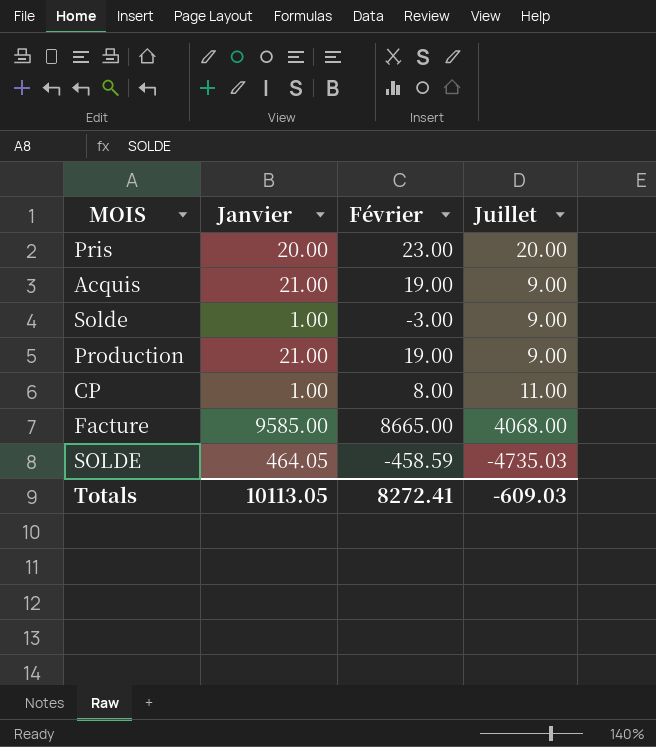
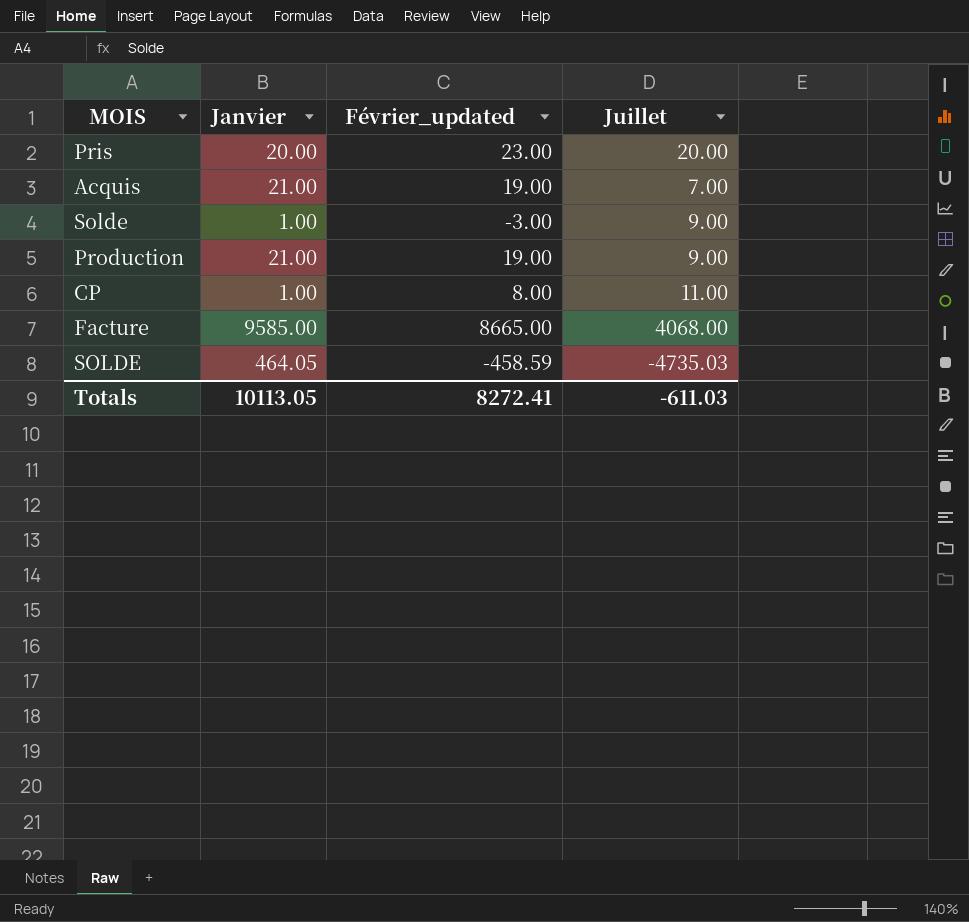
column name: Février -> Février_updated
Acquis | Juillet: 9.00 -> 7.00
Totals | Juillet: -609.03 -> -611.03

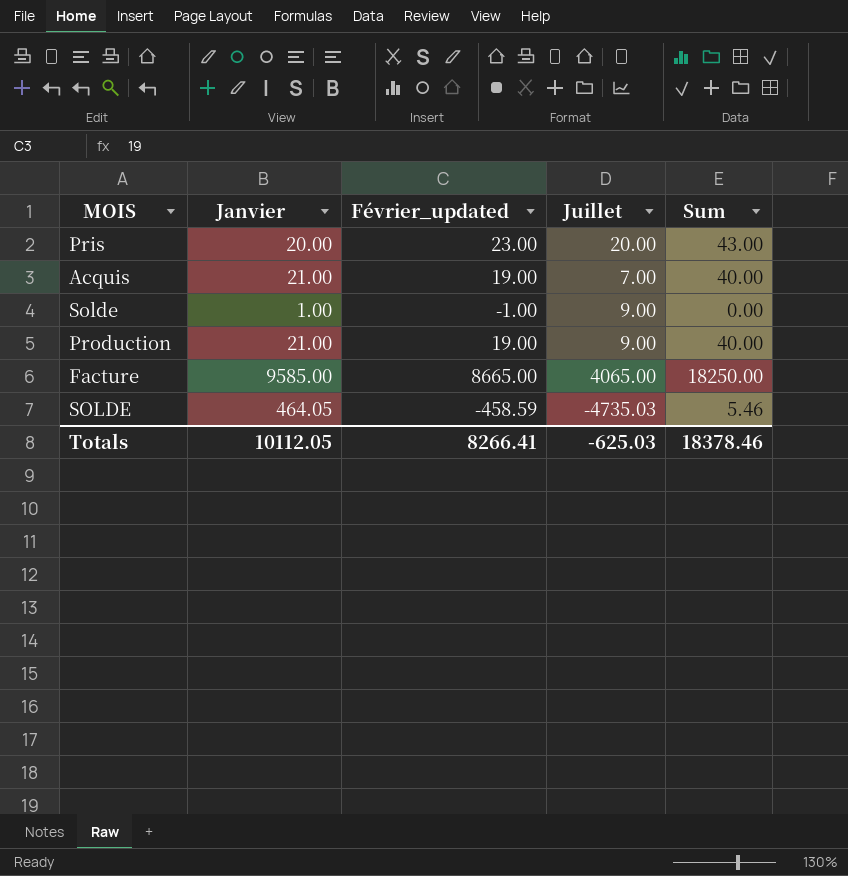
column Sum | formula: none -> [Janvier] + [Février_updated]
row CP: 1.00 | 8.00 | 11.00 -> none
Solde | Février_updated: -3.00 -> -1.00
Facture | Juillet: 4068.00 -> 4065.00
Totals | Janvier: 10113.05 -> 10112.05
Totals | Février_updated: 8272.41 -> 8266.41
Totals | Juillet: -611.03 -> -625.03

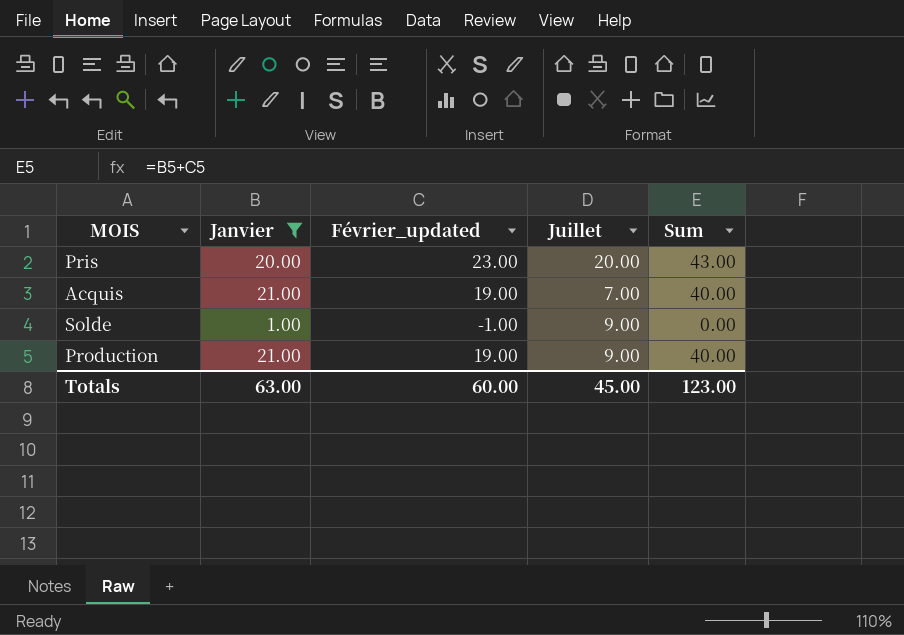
filter: none -> Janvier <= 21.00
Totals | Janvier: 10112.05 -> 63.00
Totals | Février_updated: 8266.41 -> 60.00
Totals | Juillet: -625.03 -> 45.00
Totals | Sum: 18378.46 -> 123.00

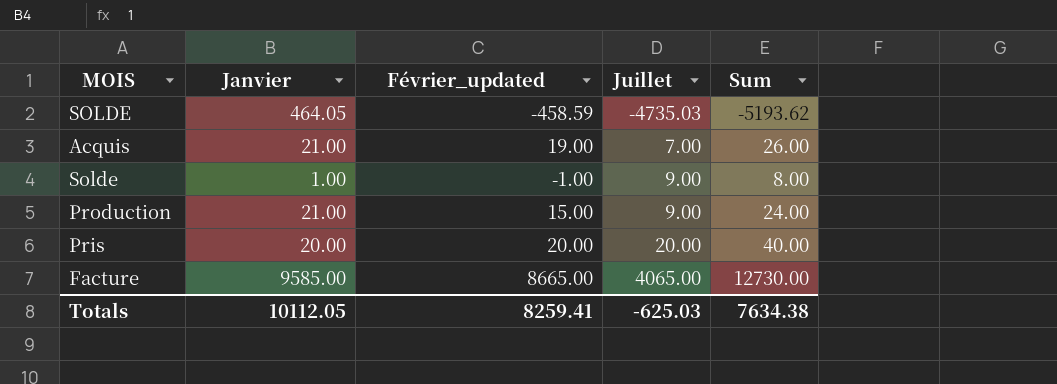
filter: Janvier <= 21.00 -> none
row order: none -> Juillet ascending
column Sum | formula: [Janvier] + [Février_updated] -> [Février_updated] + [Juillet]
Production | Février_updated: 19.00 -> 15.00
Pris | Février_updated: 23.00 -> 20.00
Totals | Janvier: 63.00 -> 10112.05
Totals | Février_updated: 60.00 -> 8259.41
Totals | Juillet: 45.00 -> -625.03
Totals | Sum: 123.00 -> 7634.38

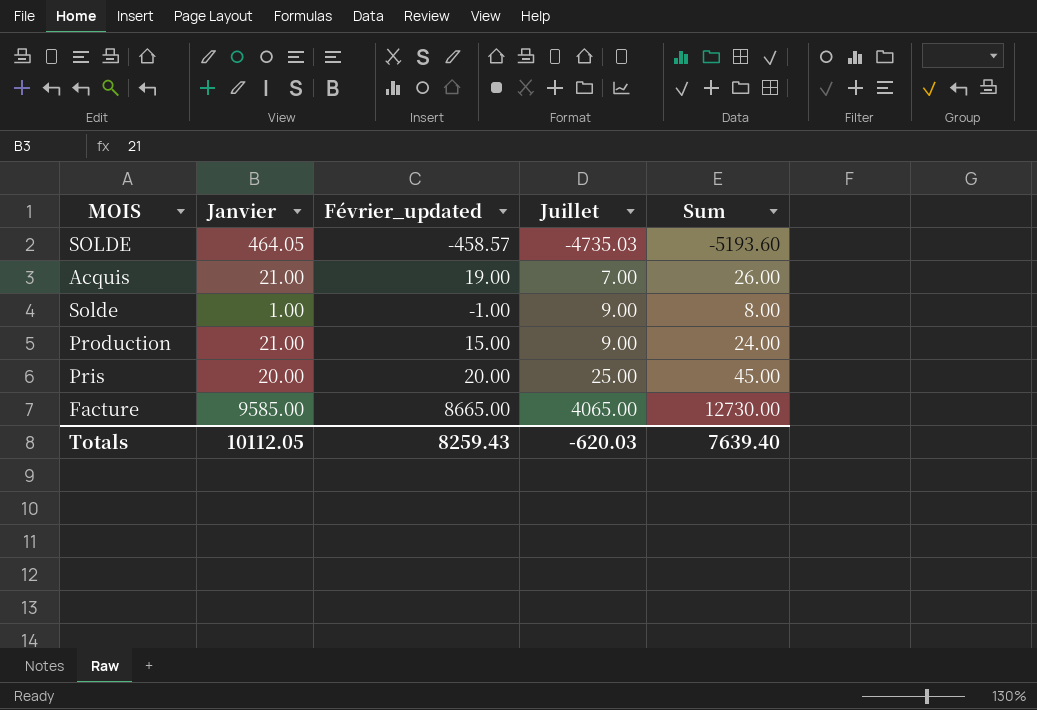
SOLDE | Février_updated: -458.59 -> -458.57
SOLDE | Sum: -5193.62 -> -5193.60
Pris | Juillet: 20.00 -> 25.00
Pris | Sum: 40.00 -> 45.00
Totals | Février_updated: 8259.41 -> 8259.43
Totals | Juillet: -625.03 -> -620.03
Totals | Sum: 7634.38 -> 7639.40

